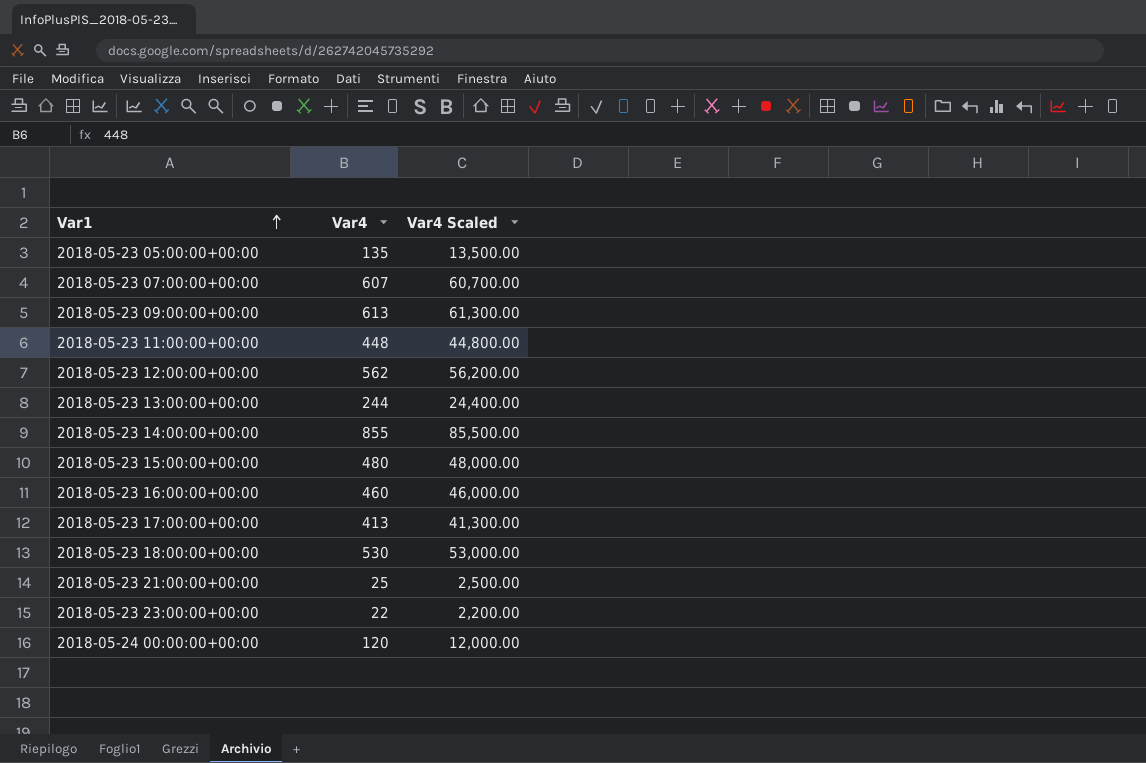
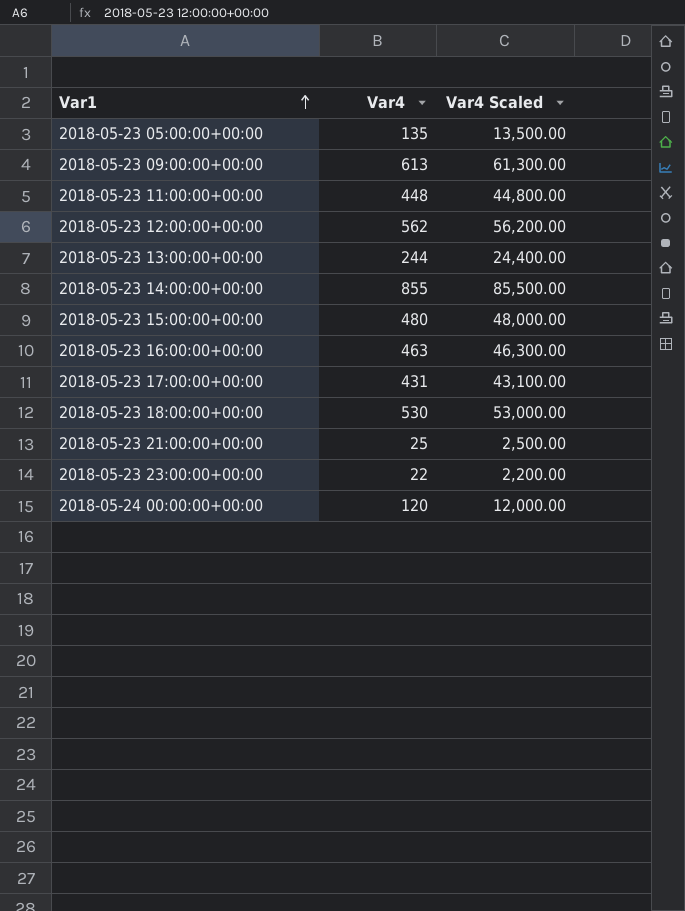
row 2018-05-23 07:00:00+00:00: 607 | 60,700.00 -> none
2018-05-23 16:00:00+00:00 | Var4: 460 -> 463
2018-05-23 16:00:00+00:00 | Var4 Scaled: 46,000.00 -> 46,300.00
2018-05-23 17:00:00+00:00 | Var4: 413 -> 431
2018-05-23 17:00:00+00:00 | Var4 Scaled: 41,300.00 -> 43,100.00

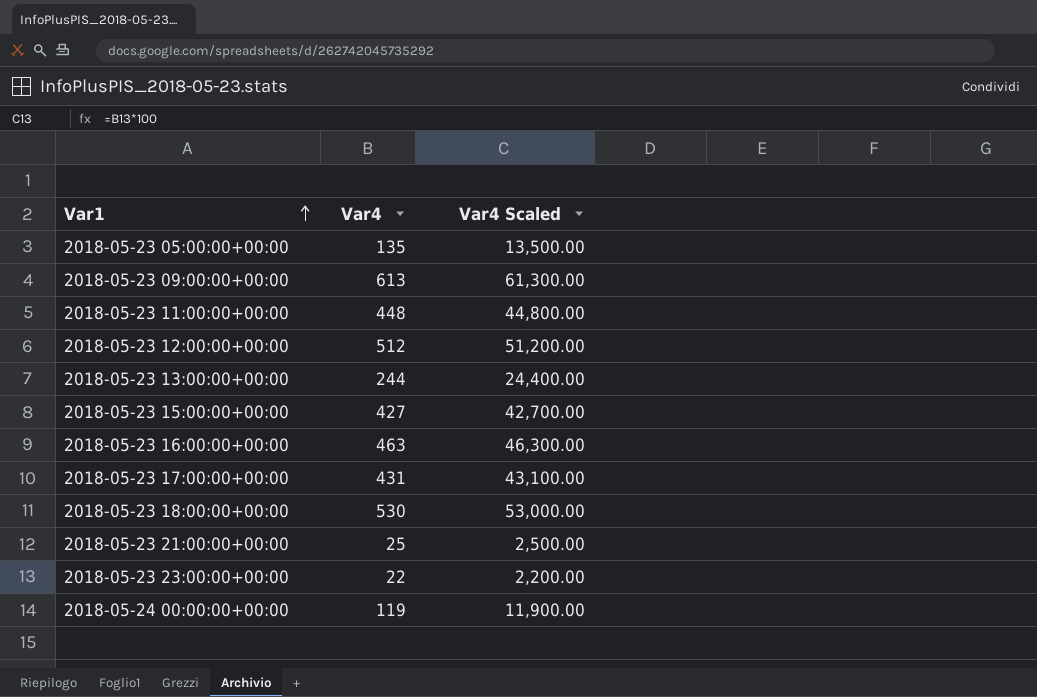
row 2018-05-23 14:00:00+00:00: 855 | 85,500.00 -> none
2018-05-23 12:00:00+00:00 | Var4: 562 -> 512
2018-05-23 12:00:00+00:00 | Var4 Scaled: 56,200.00 -> 51,200.00
2018-05-23 15:00:00+00:00 | Var4: 480 -> 427
2018-05-23 15:00:00+00:00 | Var4 Scaled: 48,000.00 -> 42,700.00
2018-05-24 00:00:00+00:00 | Var4: 120 -> 119
2018-05-24 00:00:00+00:00 | Var4 Scaled: 12,000.00 -> 11,900.00

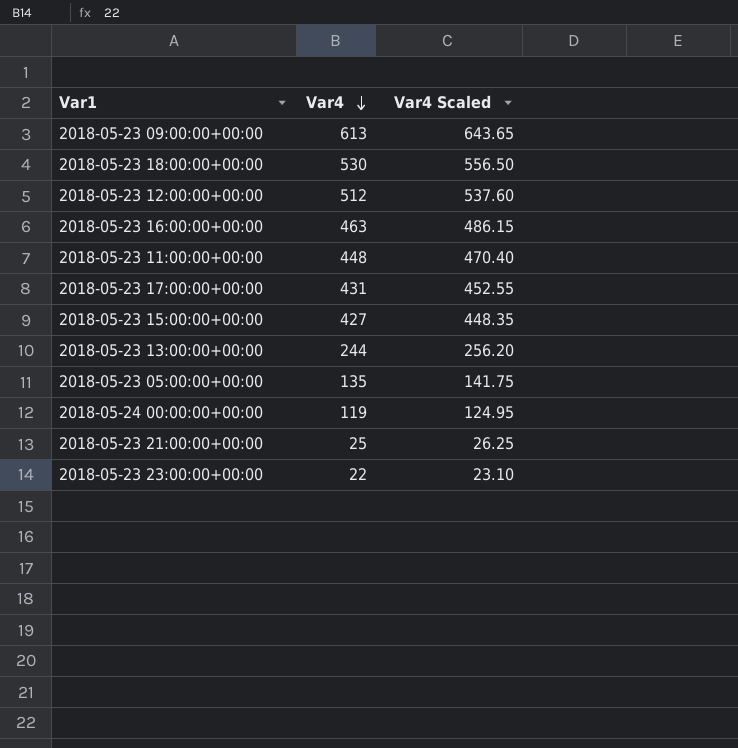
row order: Var1 ascending -> Var4 descending
column Var4 Scaled | formula: [Var4] * 100 -> [Var4] * 1.05

